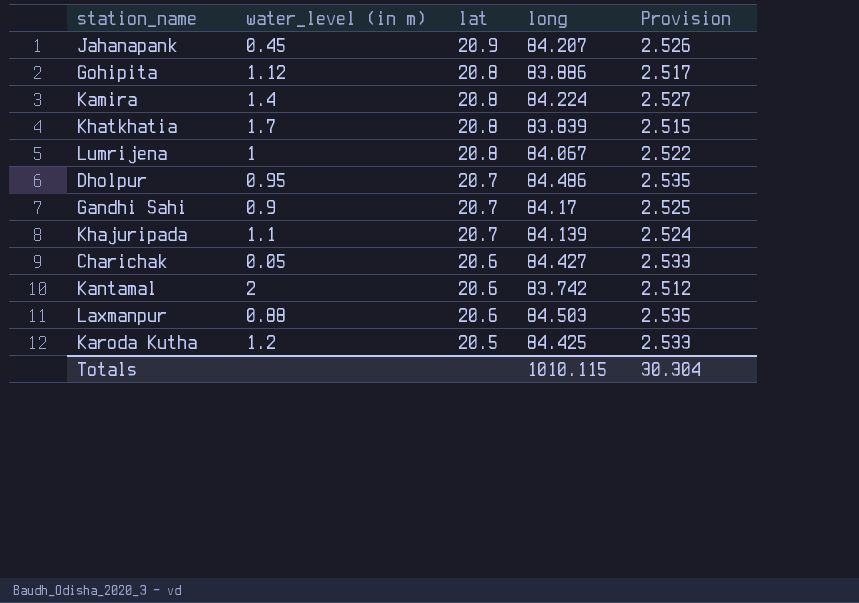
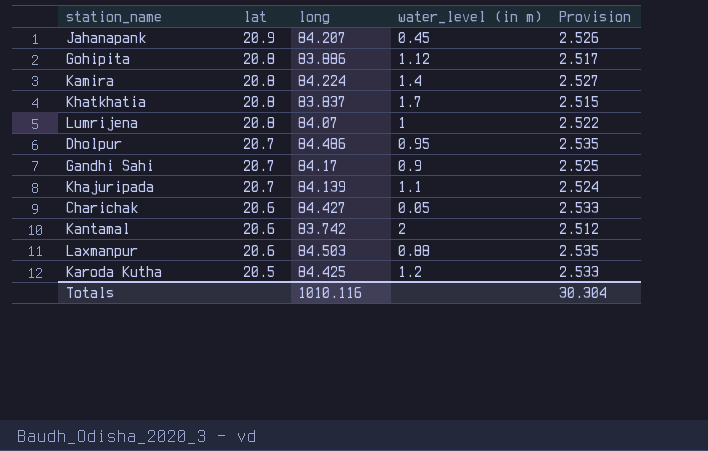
column water_level (in m) | position: 2 -> 4
Khatkhatia | long: 83.839 -> 83.837
Lumrijena | long: 84.067 -> 84.07
Totals | long: 1010.115 -> 1010.116

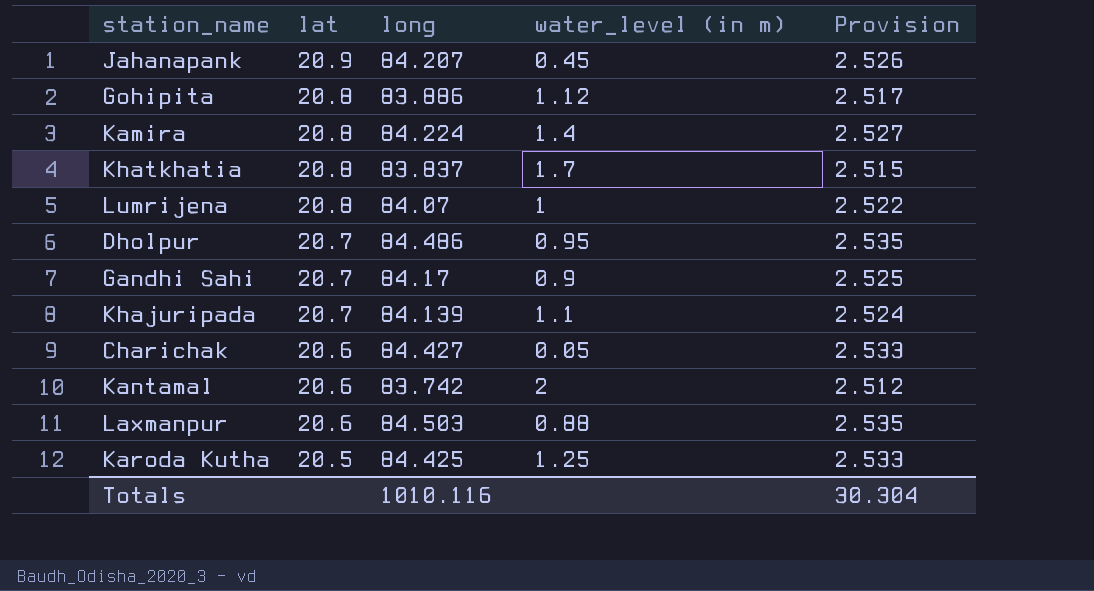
Karoda Kutha | water_level (in m): 1.2 -> 1.25

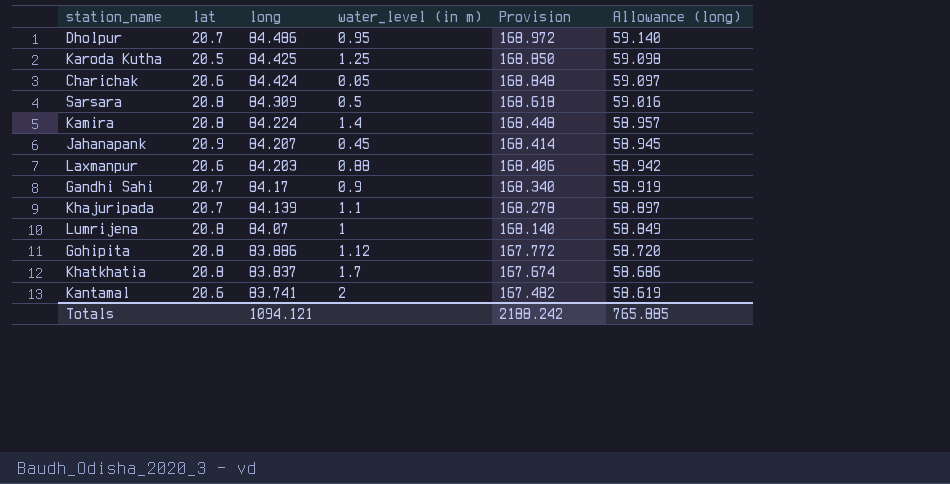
row order: lat descending -> long descending
column Provision | formula: [long] * 0.03 -> [long] * 2
column Allowance (long) | formula: none -> [long] * 0.7
Charichak | long: 84.427 -> 84.424
row Sarsara: none -> 20.8 | 84.309 | 0.5 | 168.618 | 59.016
Laxmanpur | long: 84.503 -> 84.203
Kantamal | long: 83.742 -> 83.741
Totals | long: 1010.116 -> 1094.121
Totals | Provision: 30.304 -> 2188.242

